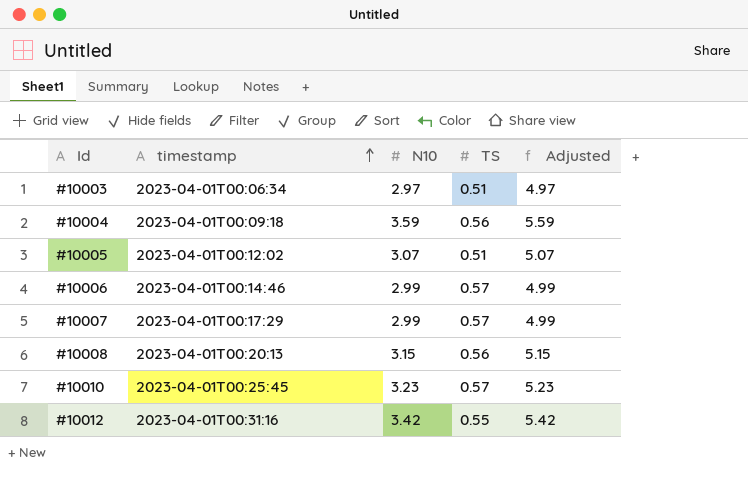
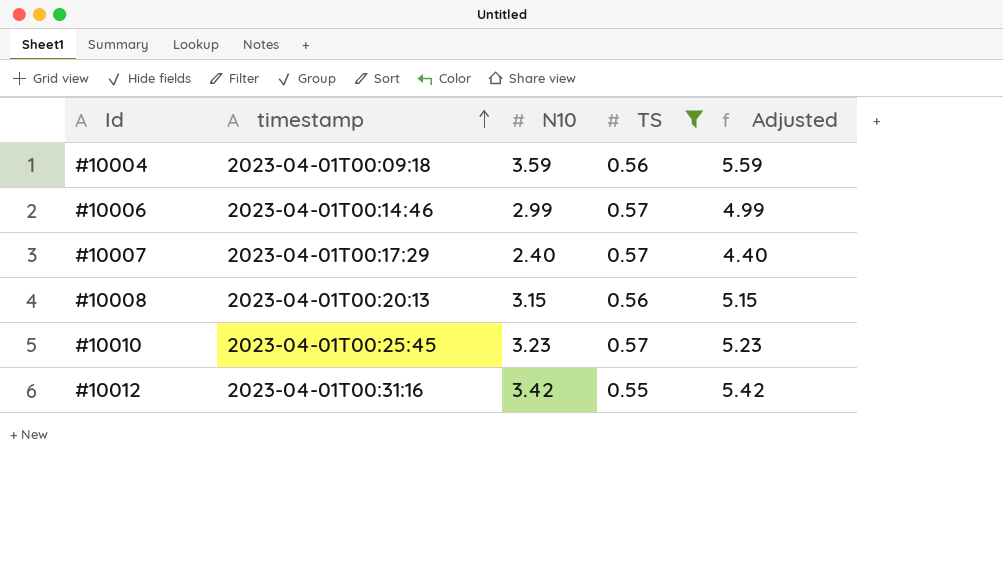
filter: none -> TS != 0.51
#10007 | N10: 2.99 -> 2.40
#10007 | Adjusted: 4.99 -> 4.40

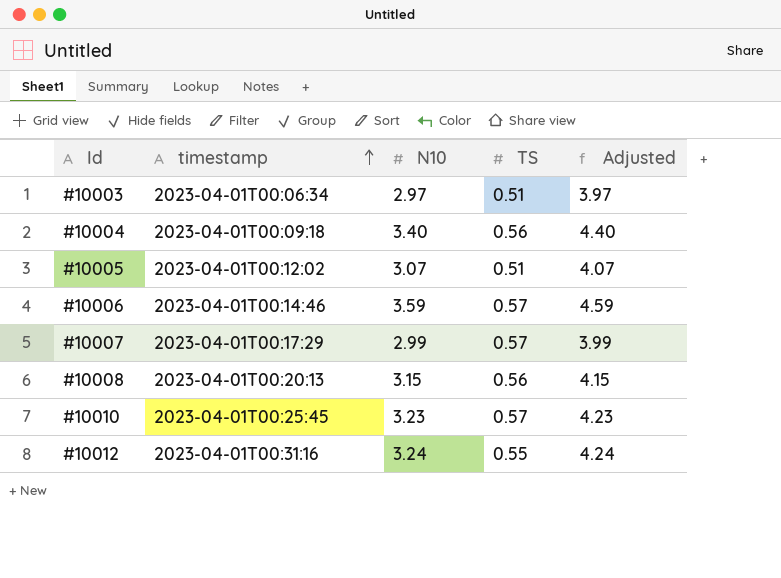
filter: TS != 0.51 -> none
column Adjusted | formula: [N10] + 2 -> [N10] + 1
#10004 | N10: 3.59 -> 3.40
#10006 | N10: 2.99 -> 3.59
#10007 | N10: 2.40 -> 2.99
#10012 | N10: 3.42 -> 3.24

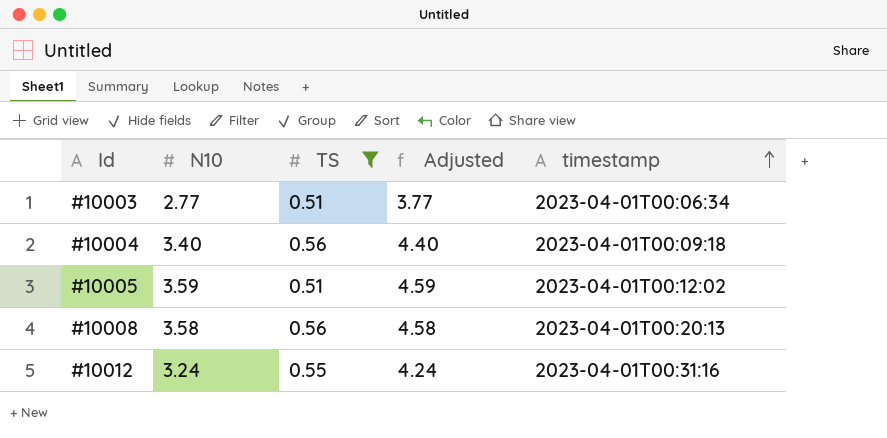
filter: none -> TS != 0.57
column timestamp | position: 2 -> 5
#10003 | N10: 2.97 -> 2.77
#10003 | Adjusted: 3.97 -> 3.77
#10005 | N10: 3.07 -> 3.59
#10005 | Adjusted: 4.07 -> 4.59
#10008 | N10: 3.15 -> 3.58
#10008 | Adjusted: 4.15 -> 4.58

